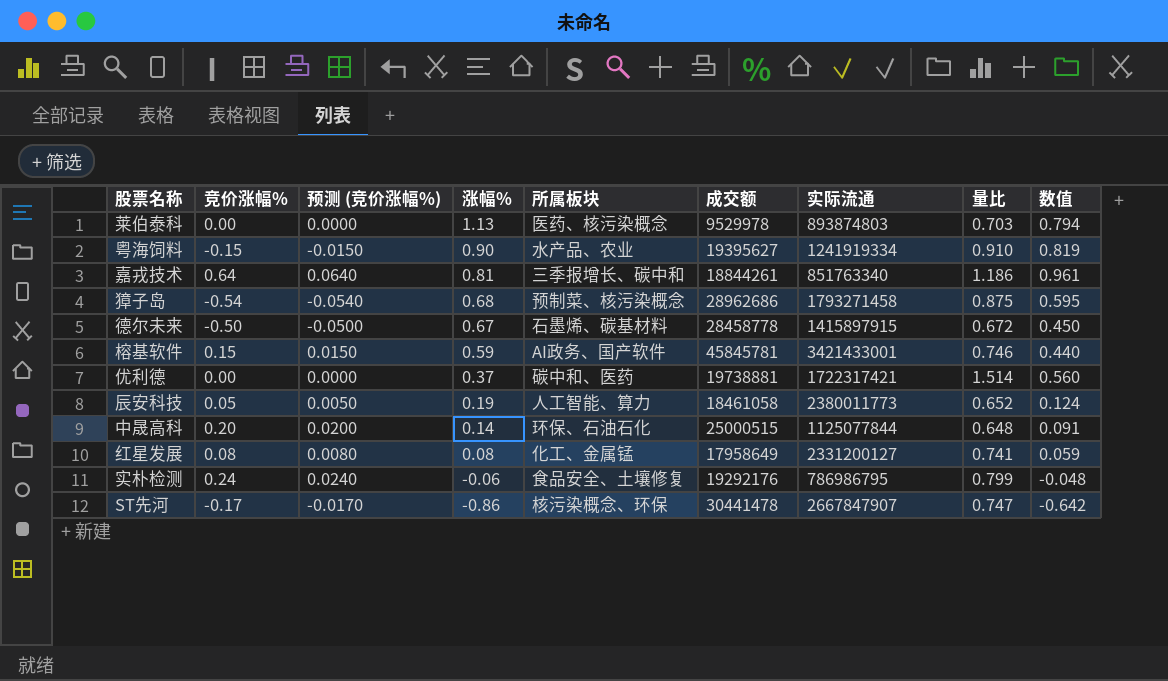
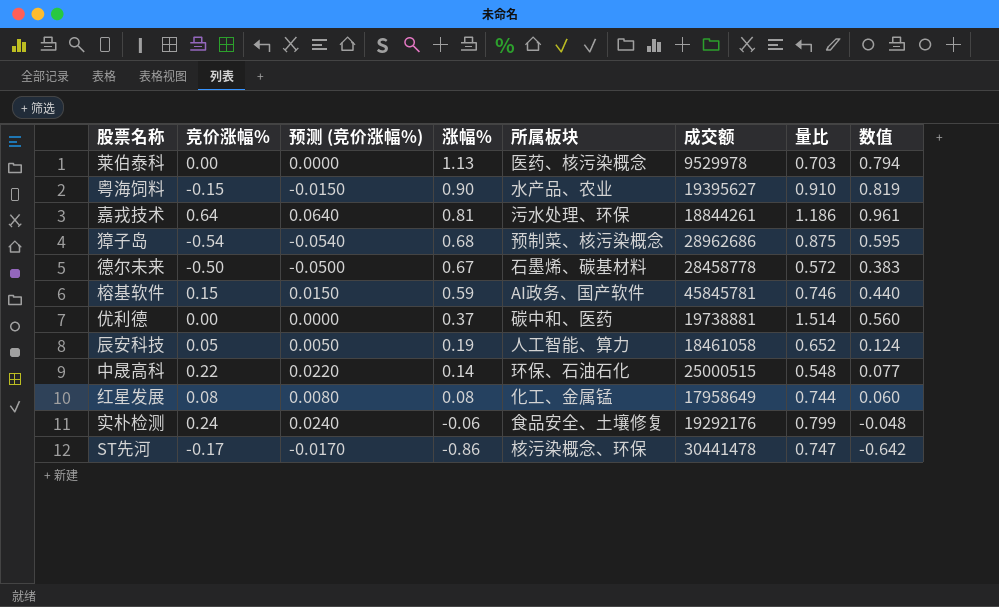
column 实际流通 | position: 7 -> none
嘉戎技术 | 所属板块: 三季报增长、碳中和 -> 污水处理、环保
德尔未来 | 量比: 0.672 -> 0.572
德尔未来 | 数值: 0.450 -> 0.383
中晟高科 | 竞价涨幅%: 0.20 -> 0.22
中晟高科 | 预测 (竞价涨幅%): 0.0200 -> 0.0220
中晟高科 | 量比: 0.648 -> 0.548
中晟高科 | 数值: 0.091 -> 0.077
红星发展 | 量比: 0.741 -> 0.744
红星发展 | 数值: 0.059 -> 0.060

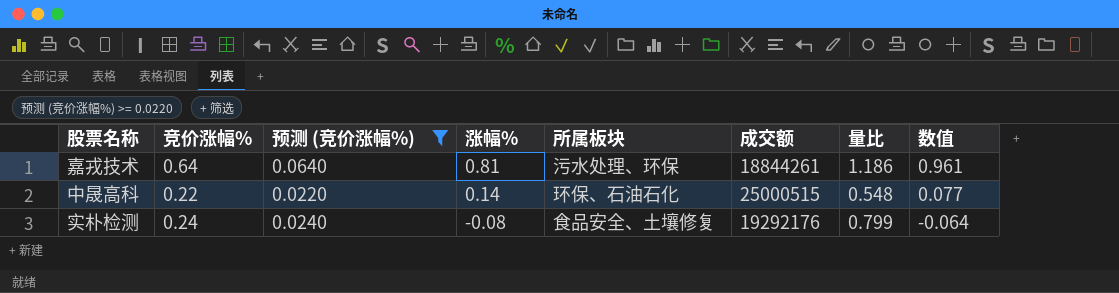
filter: none -> 预测 (竞价涨幅%) >= 0.0220
实朴检测 | 涨幅%: -0.06 -> -0.08
实朴检测 | 数值: -0.048 -> -0.064

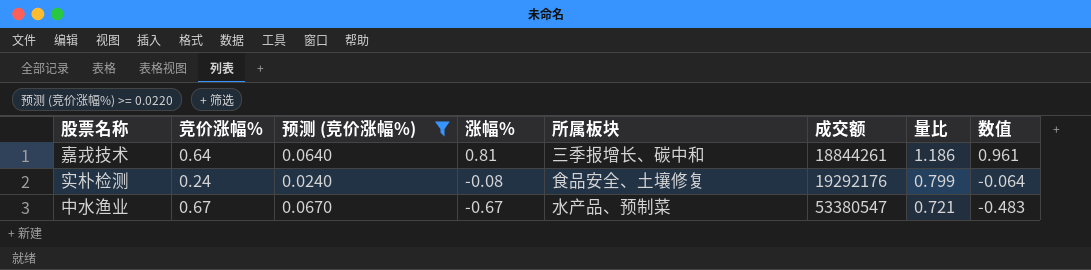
row 中晟高科: 0.22 | 0.0220 | 0.14 | 环保、石油石化 | 25000515 | 0.548 | 0.077 -> none
嘉戎技术 | 所属板块: 污水处理、环保 -> 三季报增长、碳中和
row 中水渔业: none -> 0.67 | 0.0670 | -0.67 | 水产品、预制菜 | 53380547 | 0.721 | -0.483

